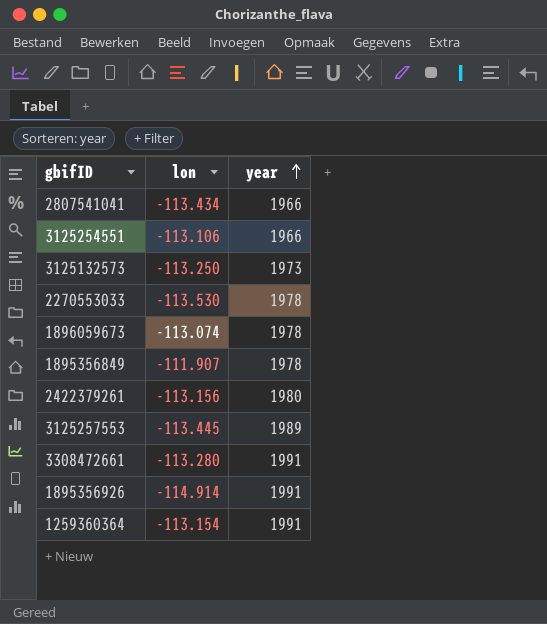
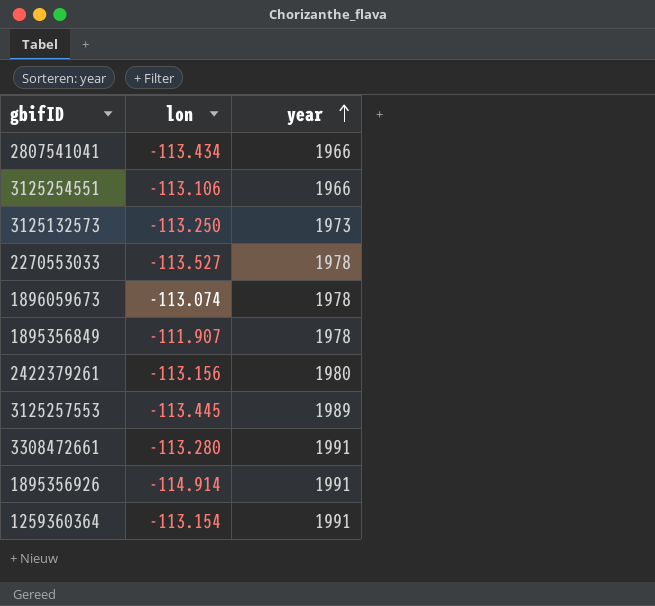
2270553033 | lon: -113.530 -> -113.527

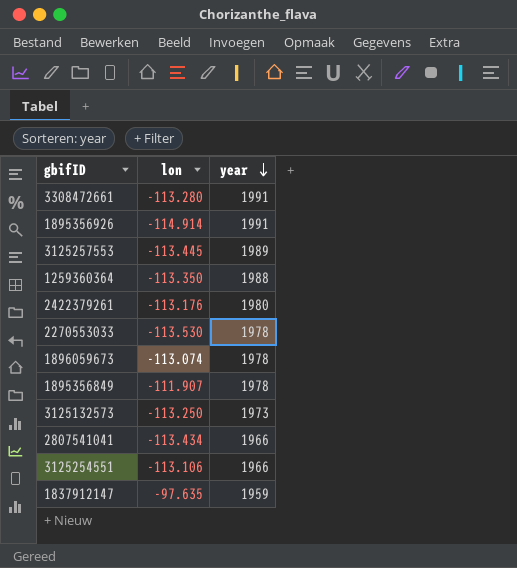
row order: year ascending -> year descending
1259360364 | lon: -113.154 -> -113.350
1259360364 | year: 1991 -> 1988
2422379261 | lon: -113.156 -> -113.176
2270553033 | lon: -113.527 -> -113.530
row 1837912147: none -> -97.635 | 1959

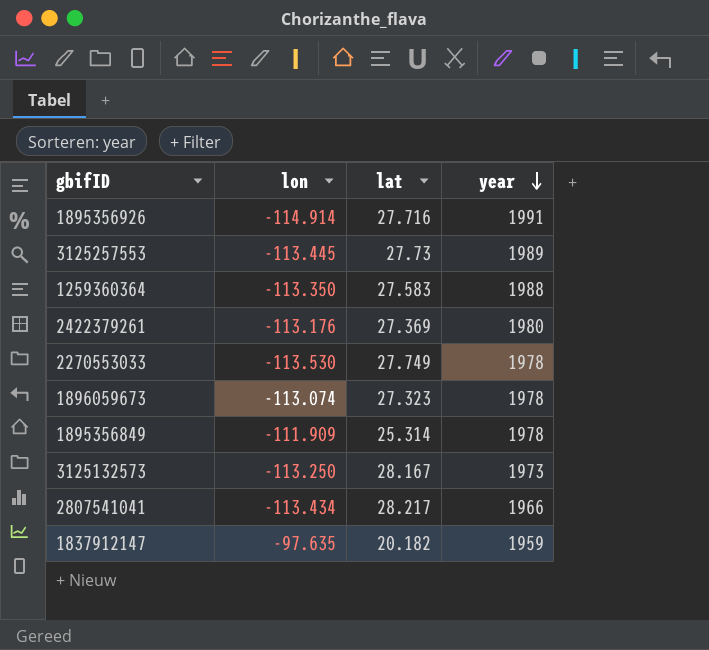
column lat | position: none -> 3
row 3308472661: -113.280 | 1991 -> none
row 3125254551: -113.106 | 1966 -> none
1895356849 | lon: -111.907 -> -111.909

